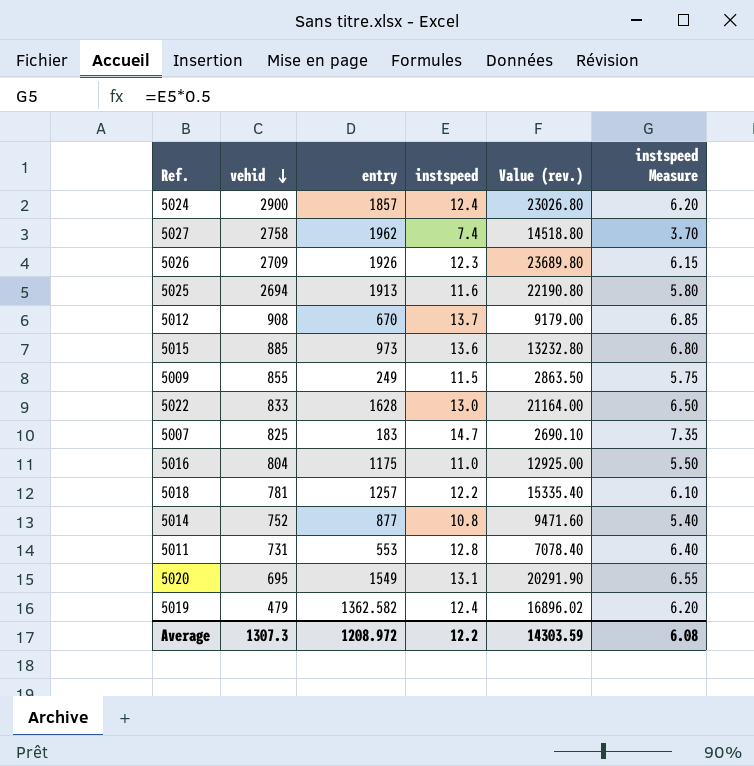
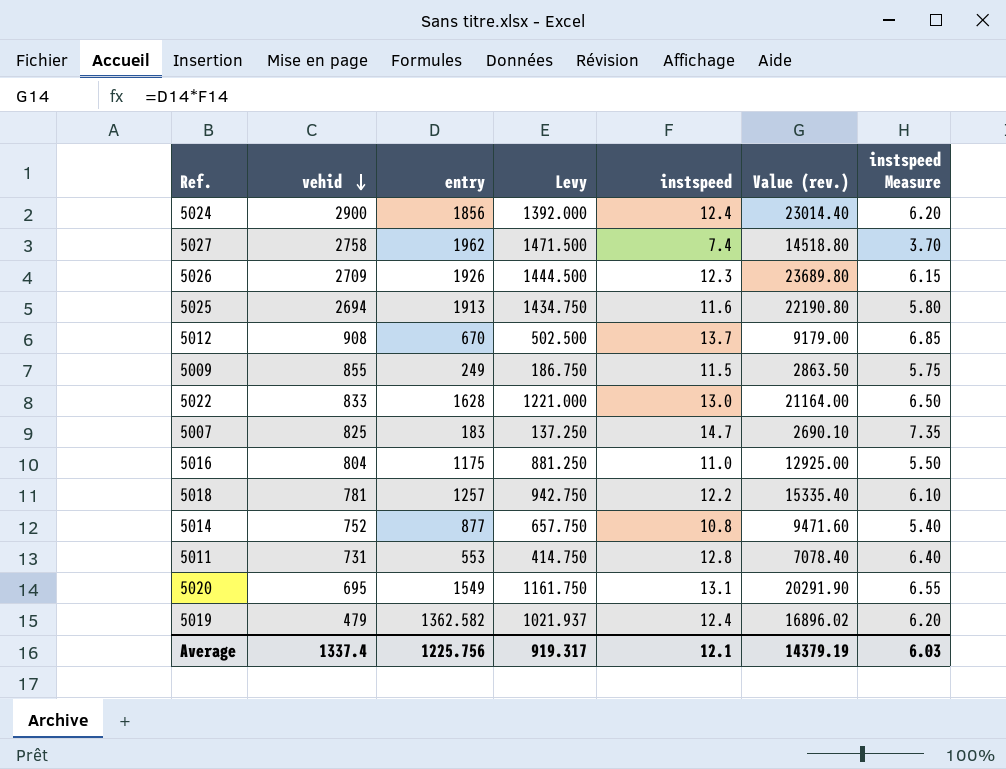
column Levy | formula: none -> [entry] * 0.75
row 5015: 885 | 973 | 13.6 | 13232.80 | 6.80 -> none
5024 | entry: 1857 -> 1856
5024 | Value (rev.): 23026.80 -> 23014.40
Average | vehid: 1307.3 -> 1337.4
Average | entry: 1208.972 -> 1225.756
Average | instspeed: 12.2 -> 12.1
Average | Value (rev.): 14303.59 -> 14379.19
Average | instspeed Measure: 6.08 -> 6.03

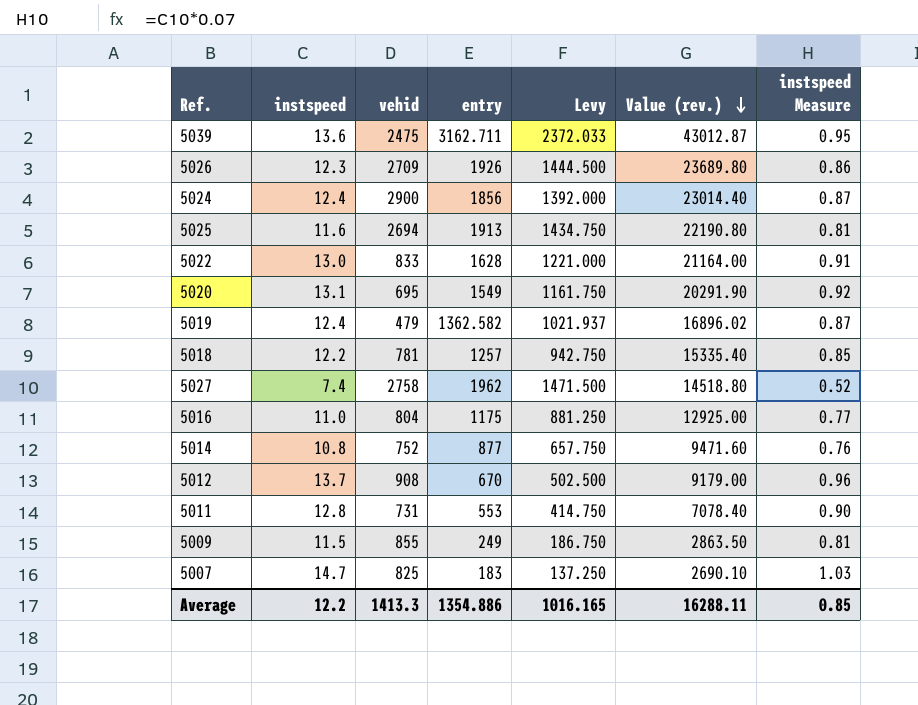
row order: vehid descending -> Value (rev.) descending
column instspeed | position: 5 -> 2
column instspeed Measure | formula: [instspeed] * 0.5 -> [instspeed] * 0.07
row 5039: none -> 13.6 | 2475 | 3162.711 | 2372.033 | 43012.87 | 0.95
Average | instspeed: 12.1 -> 12.2
Average | vehid: 1337.4 -> 1413.3
Average | entry: 1225.756 -> 1354.886
Average | Levy: 919.317 -> 1016.165
Average | Value (rev.): 14379.19 -> 16288.11
Average | instspeed Measure: 6.03 -> 0.85

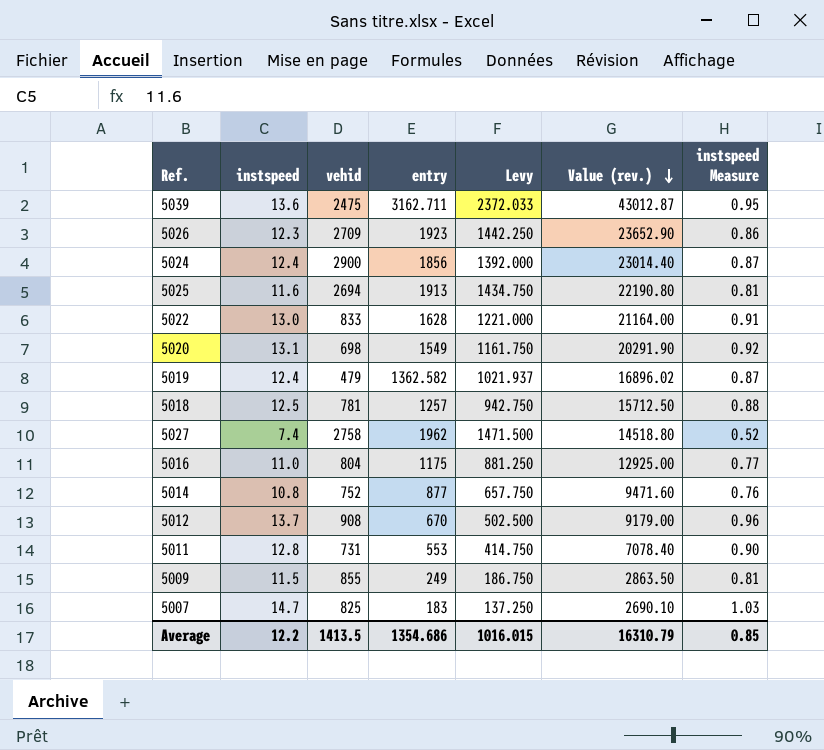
5026 | entry: 1926 -> 1923
5026 | Levy: 1444.500 -> 1442.250
5026 | Value (rev.): 23689.80 -> 23652.90
5020 | vehid: 695 -> 698
5018 | instspeed: 12.2 -> 12.5
5018 | Value (rev.): 15335.40 -> 15712.50
5018 | instspeed Measure: 0.85 -> 0.88
Average | vehid: 1413.3 -> 1413.5
Average | entry: 1354.886 -> 1354.686
Average | Levy: 1016.165 -> 1016.015
Average | Value (rev.): 16288.11 -> 16310.79

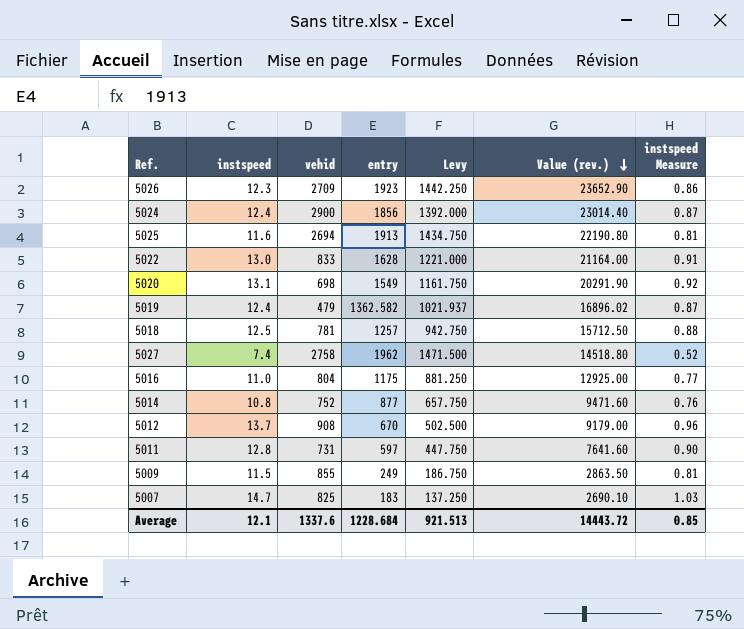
row 5039: 13.6 | 2475 | 3162.711 | 2372.033 | 43012.87 | 0.95 -> none
5011 | entry: 553 -> 597
5011 | Levy: 414.750 -> 447.750
5011 | Value (rev.): 7078.40 -> 7641.60
Average | instspeed: 12.2 -> 12.1
Average | vehid: 1413.5 -> 1337.6
Average | entry: 1354.686 -> 1228.684
Average | Levy: 1016.015 -> 921.513
Average | Value (rev.): 16310.79 -> 14443.72

